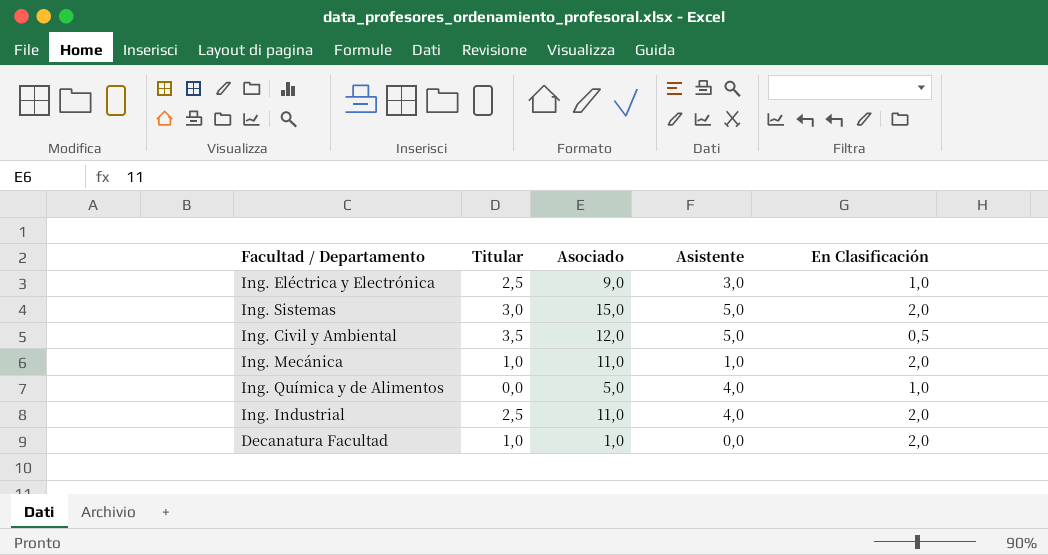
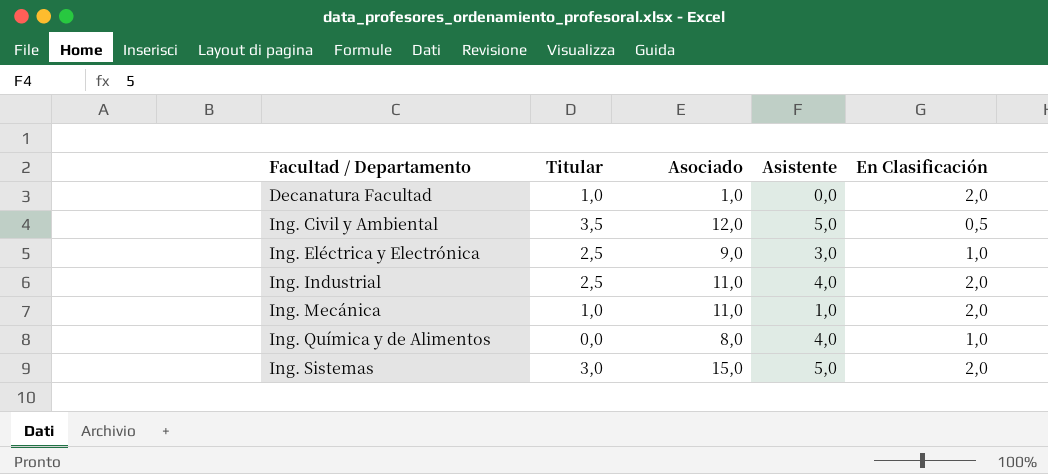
row order: none -> Facultad / Departamento ascending
Ing. Química y de Alimentos | Asociado: 5,0 -> 8,0

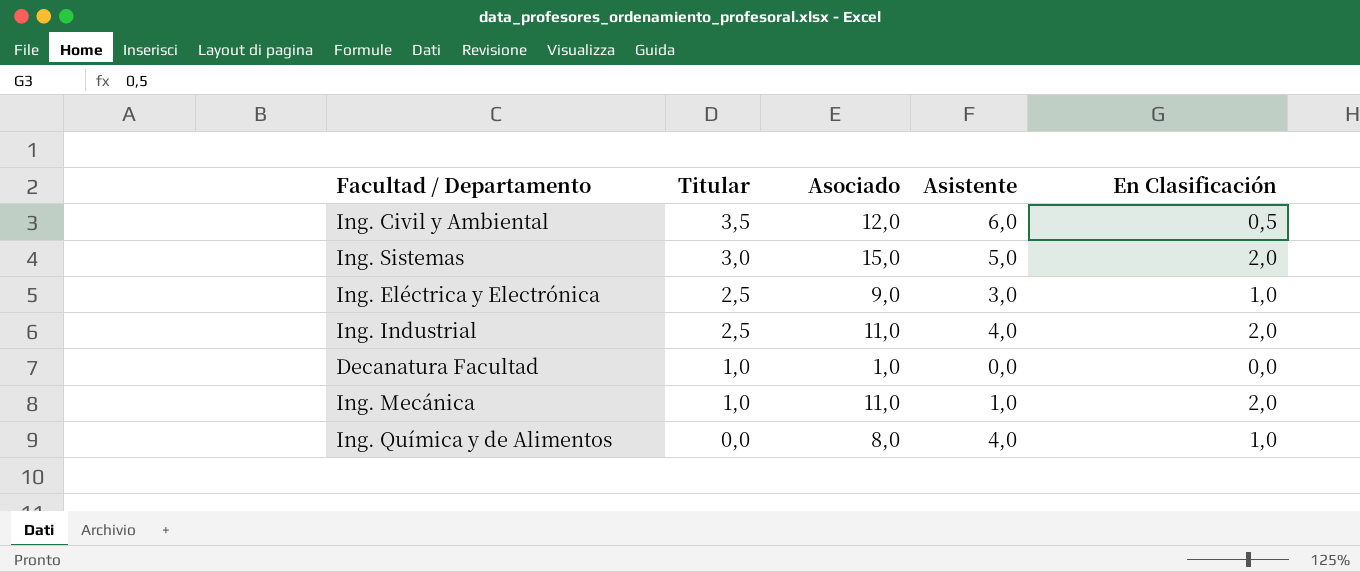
row order: Facultad / Departamento ascending -> Titular descending
Ing. Civil y Ambiental | Asistente: 5,0 -> 6,0
Decanatura Facultad | En Clasificación: 2,0 -> 0,0

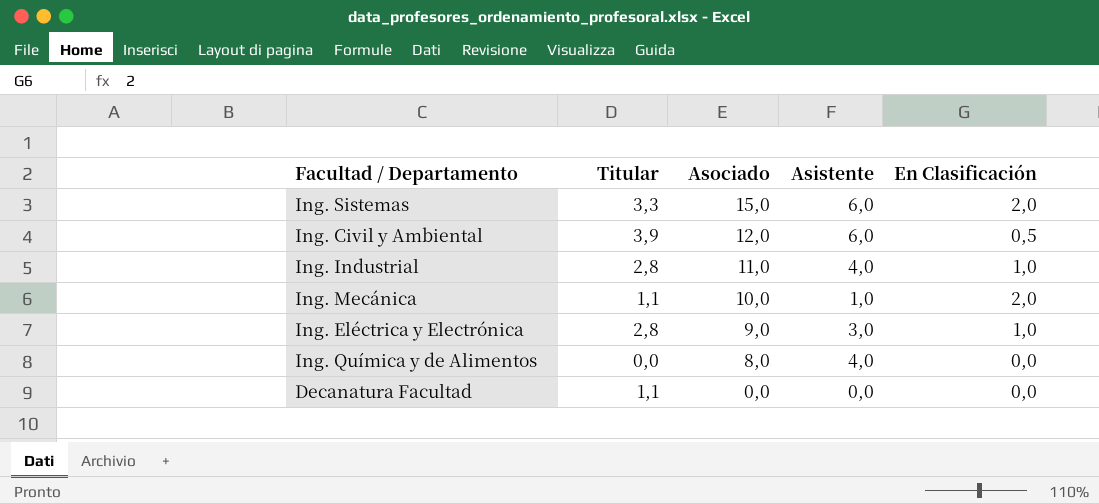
row order: Titular descending -> Asociado descending
Ing. Sistemas | Titular: 3,0 -> 3,3
Ing. Sistemas | Asistente: 5,0 -> 6,0
Ing. Civil y Ambiental | Titular: 3,5 -> 3,9
Ing. Industrial | Titular: 2,5 -> 2,8
Ing. Industrial | En Clasificación: 2,0 -> 1,0
Ing. Mecánica | Titular: 1,0 -> 1,1
Ing. Mecánica | Asociado: 11,0 -> 10,0
Ing. Eléctrica y Electrónica | Titular: 2,5 -> 2,8
Ing. Química y de Alimentos | En Clasificación: 1,0 -> 0,0
Decanatura Facultad | Titular: 1,0 -> 1,1
Decanatura Facultad | Asociado: 1,0 -> 0,0

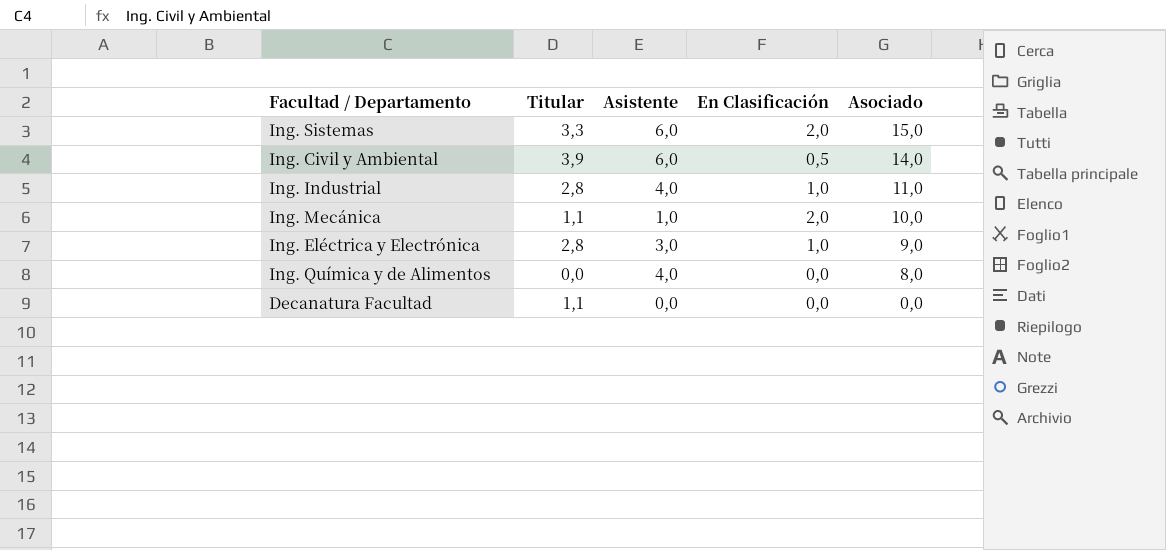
column Asociado | position: 3 -> 5
Ing. Civil y Ambiental | Asociado: 12,0 -> 14,0

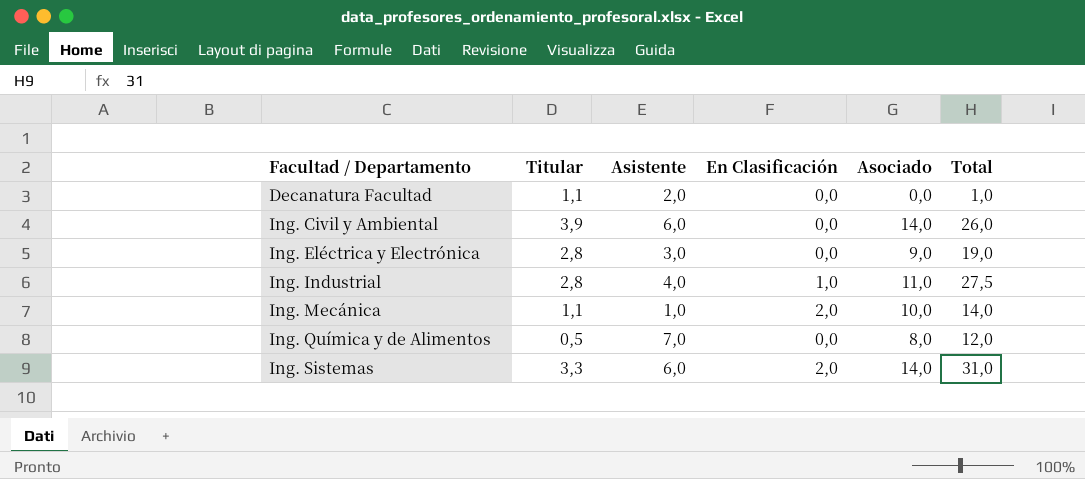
row order: Asociado descending -> Facultad / Departamento ascending
column Total | position: none -> 6
Decanatura Facultad | Asistente: 0,0 -> 2,0
Ing. Civil y Ambiental | En Clasificación: 0,5 -> 0,0
Ing. Eléctrica y Electrónica | En Clasificación: 1,0 -> 0,0
Ing. Química y de Alimentos | Titular: 0,0 -> 0,5
Ing. Química y de Alimentos | Asistente: 4,0 -> 7,0
Ing. Sistemas | Asociado: 15,0 -> 14,0

